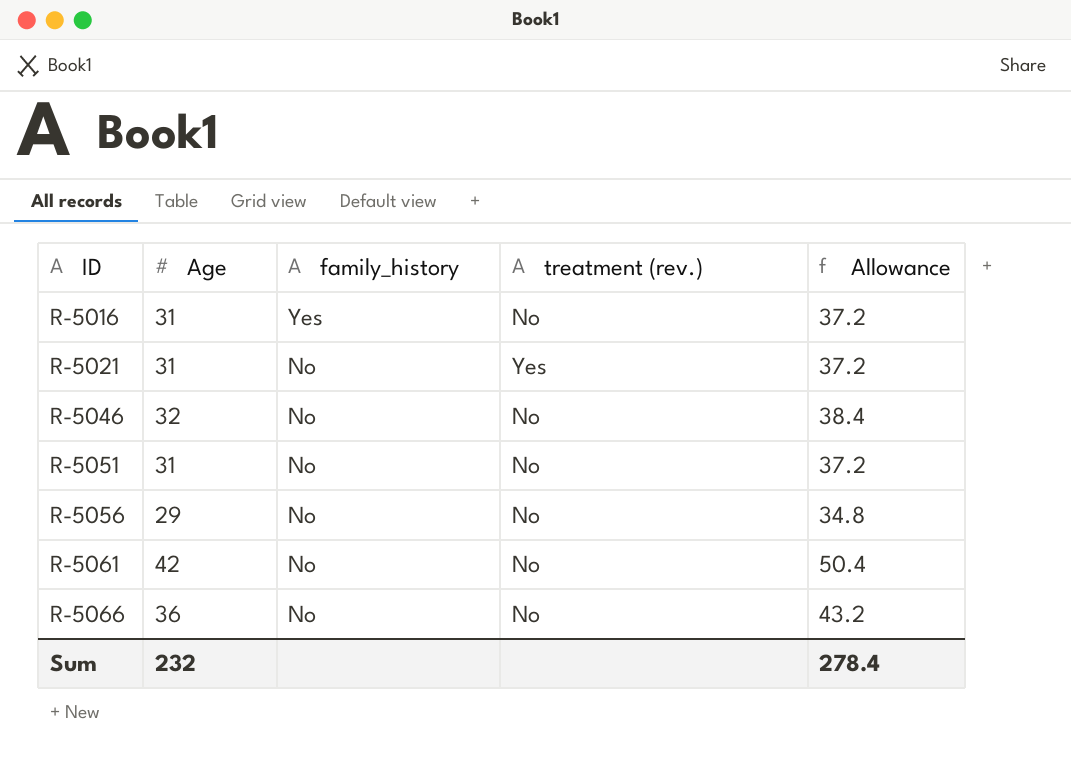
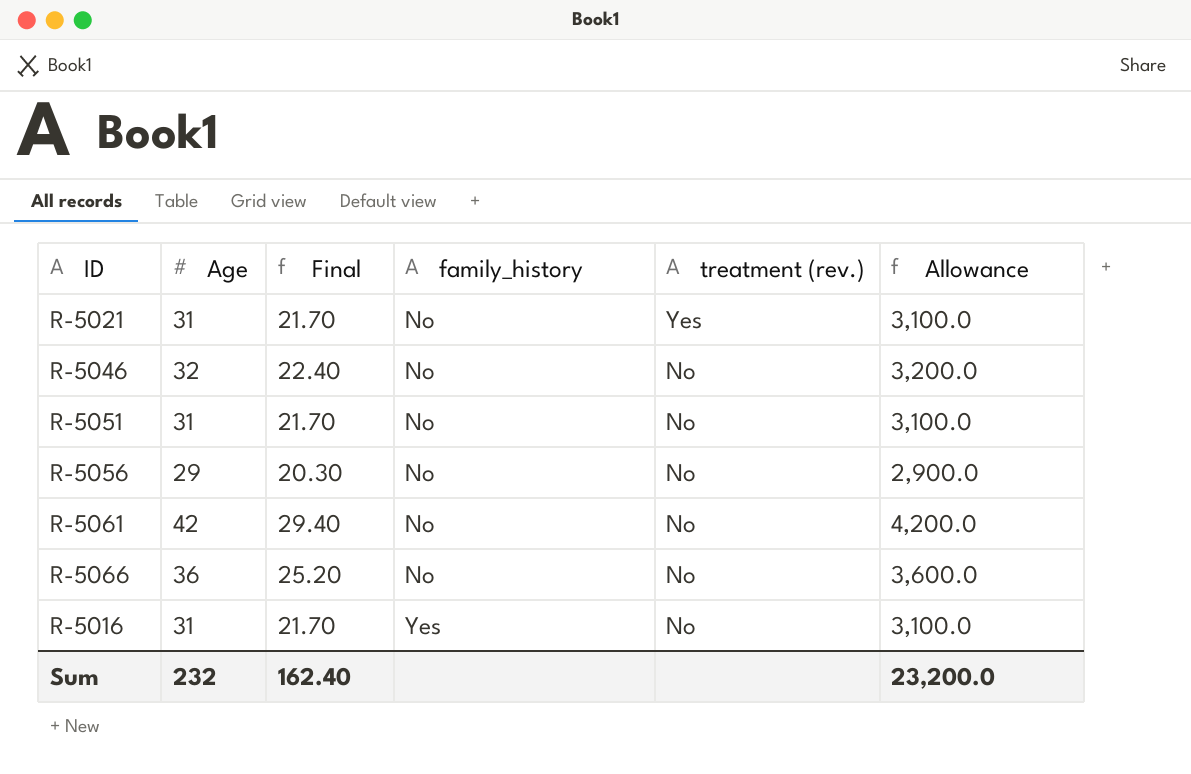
row order: ID ascending -> family_history ascending
column Final | formula: none -> [Age] * 0.7
column Allowance | formula: [Age] * 1.2 -> [Age] * 100
Sum | Allowance: 278.4 -> 23,200.0

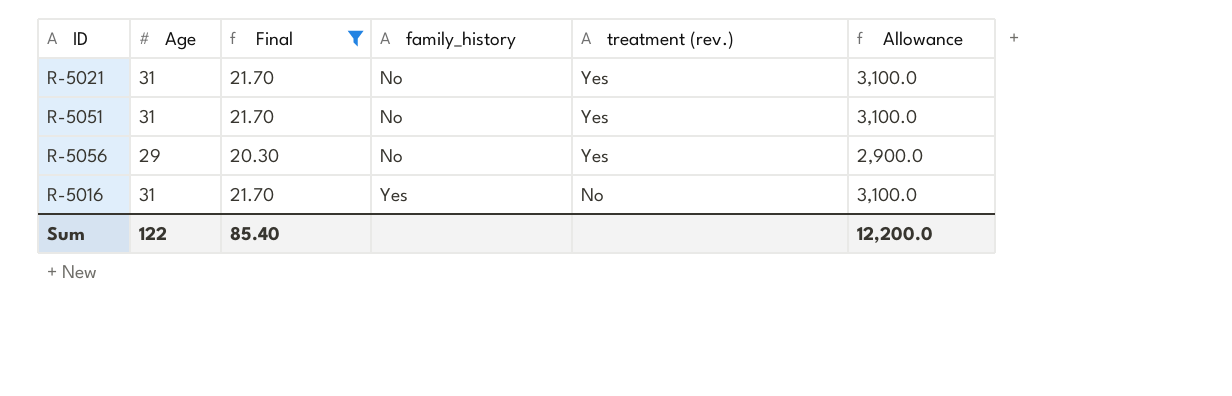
filter: none -> Final <= 21.70
R-5051 | treatment (rev.): No -> Yes
R-5056 | treatment (rev.): No -> Yes
Sum | Age: 232 -> 122
Sum | Final: 162.40 -> 85.40
Sum | Allowance: 23,200.0 -> 12,200.0

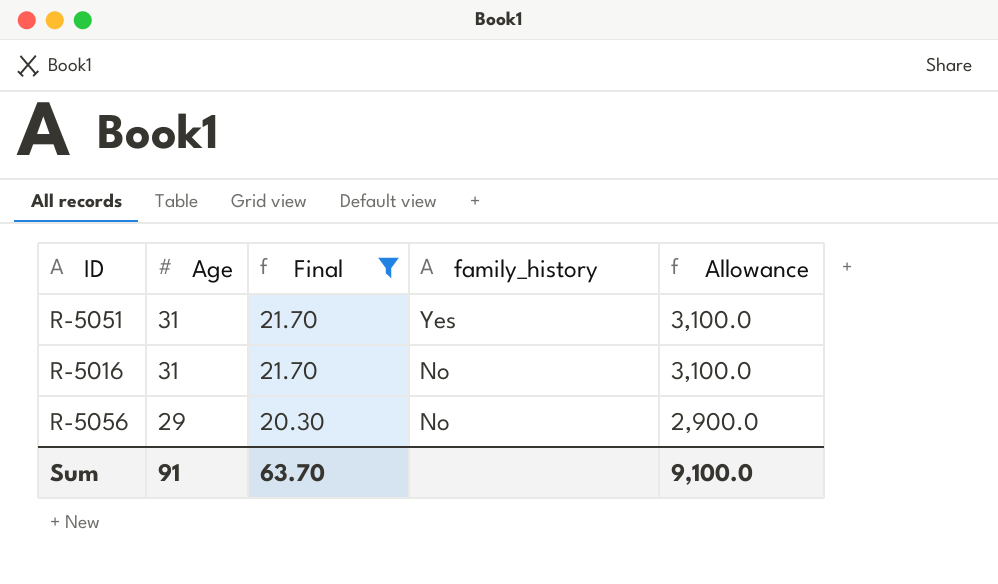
row order: family_history ascending -> Age descending
column treatment (rev.) | position: 5 -> none
row R-5021: 31 | 21.70 | No | Yes | 3,100.0 -> none
R-5051 | family_history: No -> Yes
R-5016 | family_history: Yes -> No
Sum | Age: 122 -> 91
Sum | Final: 85.40 -> 63.70
Sum | Allowance: 12,200.0 -> 9,100.0

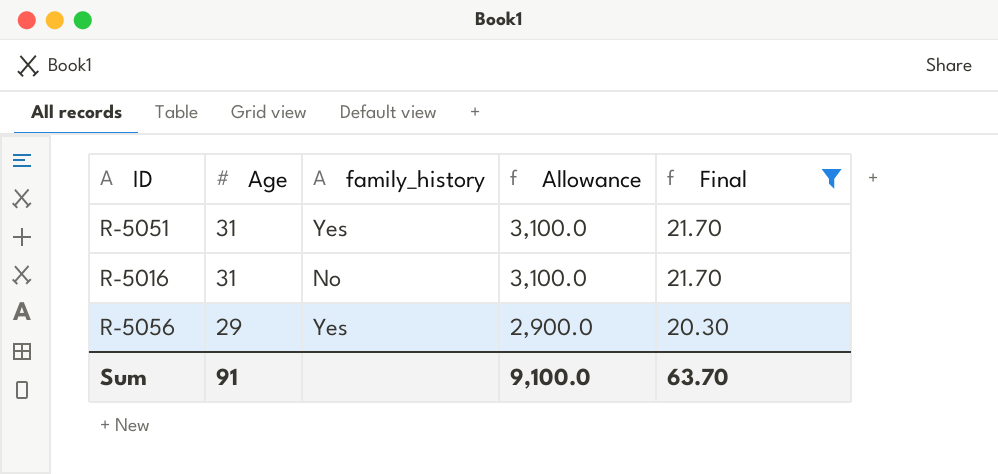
column Final | position: 3 -> 5
R-5056 | family_history: No -> Yes

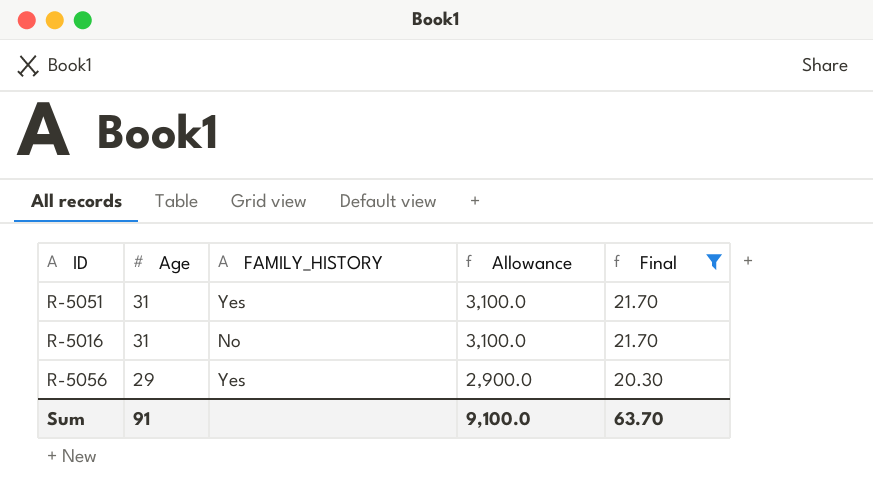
column name: family_history -> FAMILY_HISTORY

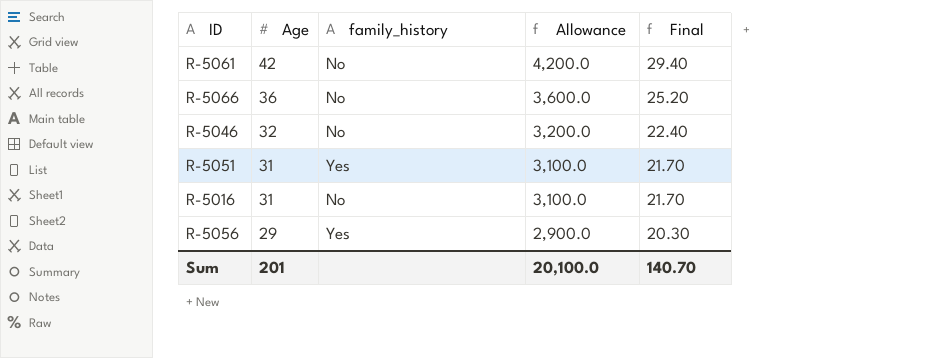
filter: Final <= 21.70 -> none
column name: FAMILY_HISTORY -> family_history
Sum | Age: 91 -> 201
Sum | Allowance: 9,100.0 -> 20,100.0
Sum | Final: 63.70 -> 140.70

